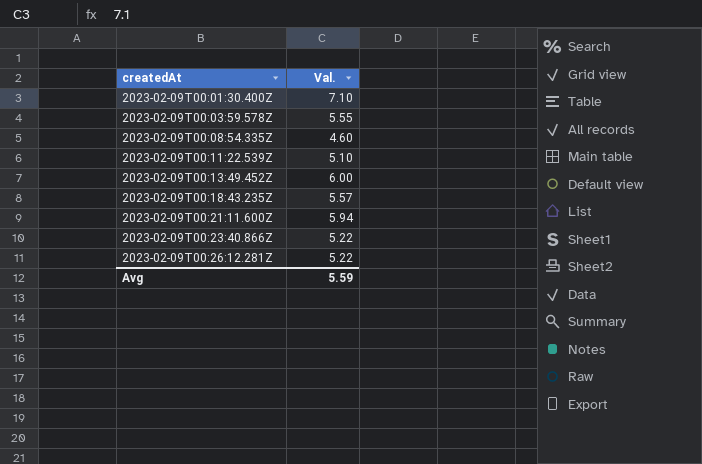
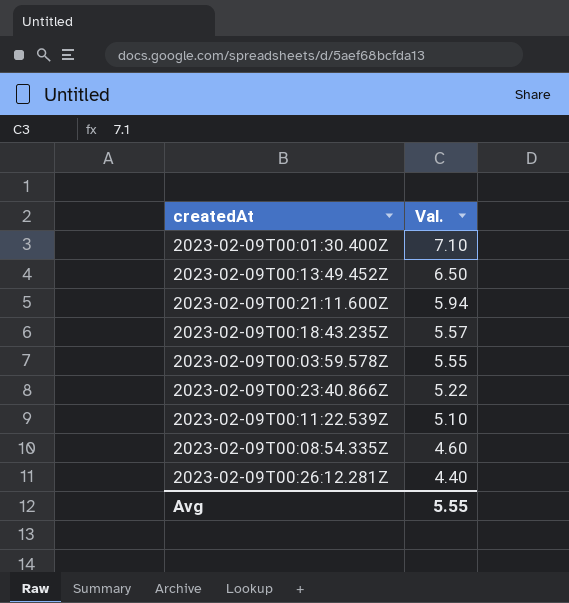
row order: createdAt ascending -> Val. descending
2023-02-09T00:13:49.452Z | Val.: 6.00 -> 6.50
2023-02-09T00:26:12.281Z | Val.: 5.22 -> 4.40
Avg | Val.: 5.59 -> 5.55

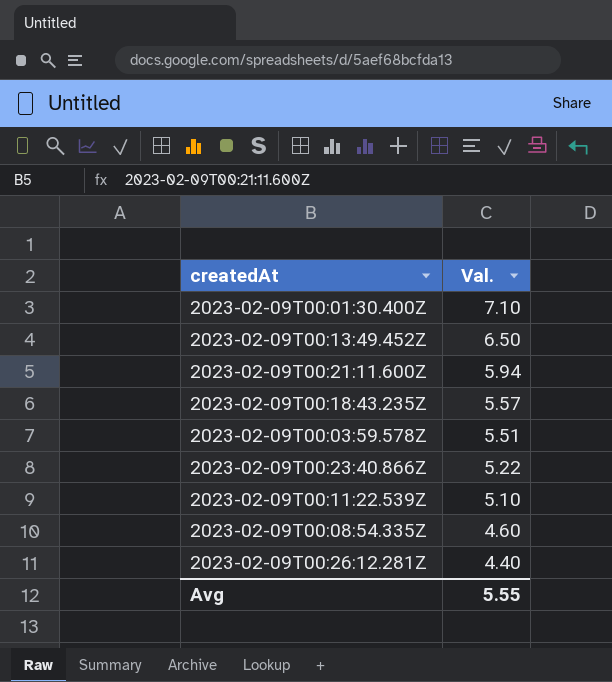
2023-02-09T00:03:59.578Z | Val.: 5.55 -> 5.51

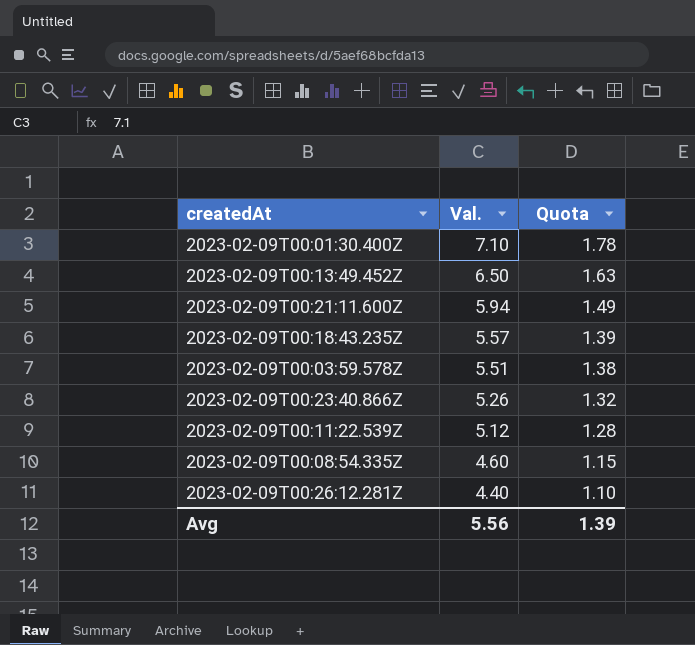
column Quota | formula: none -> [Val.] * 0.25
2023-02-09T00:23:40.866Z | Val.: 5.22 -> 5.26
2023-02-09T00:11:22.539Z | Val.: 5.10 -> 5.12
Avg | Val.: 5.55 -> 5.56

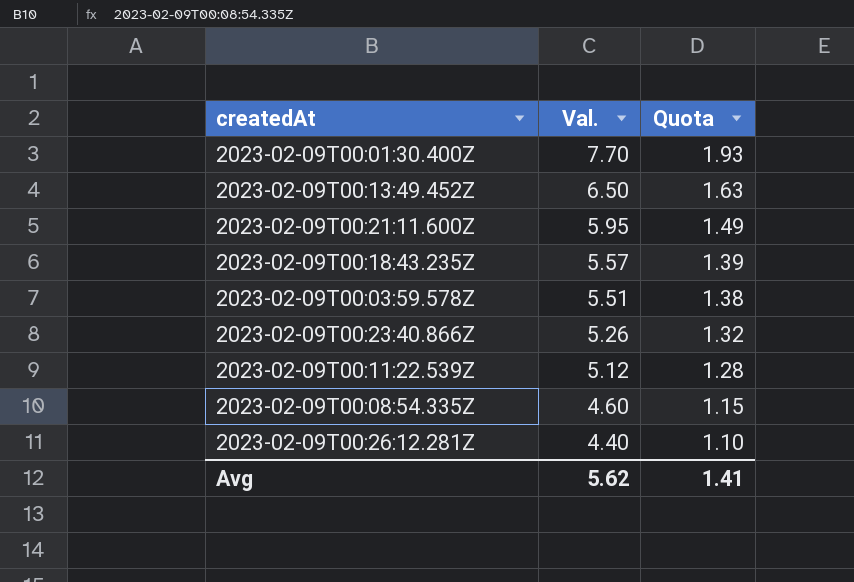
2023-02-09T00:01:30.400Z | Val.: 7.10 -> 7.70
2023-02-09T00:01:30.400Z | Quota: 1.78 -> 1.93
2023-02-09T00:21:11.600Z | Val.: 5.94 -> 5.95
Avg | Val.: 5.56 -> 5.62
Avg | Quota: 1.39 -> 1.41

